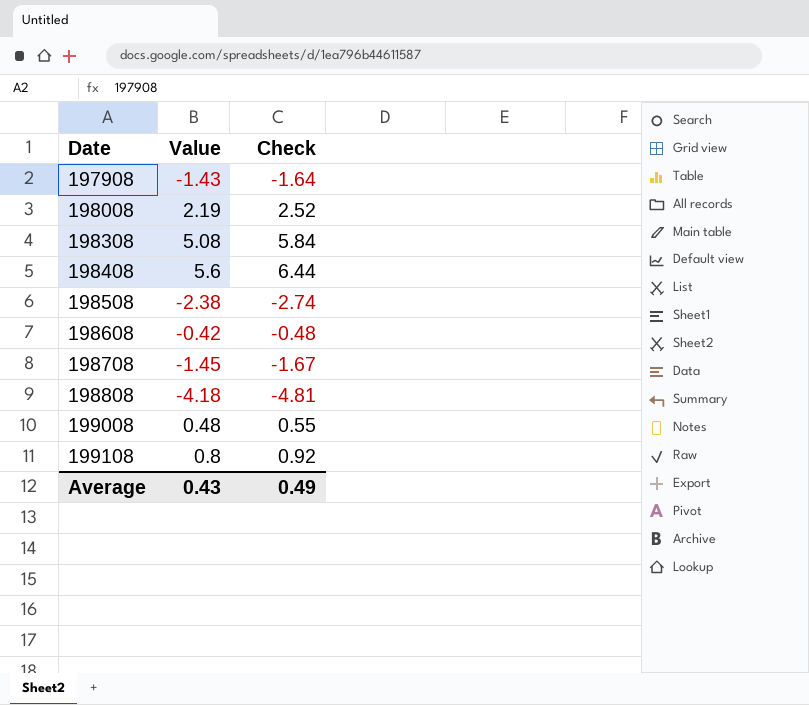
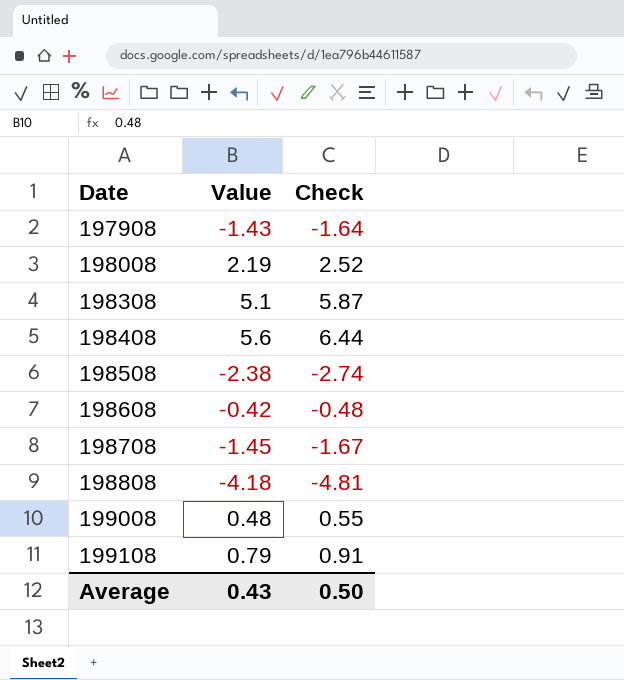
198308 | Value: 5.08 -> 5.1
198308 | Check: 5.84 -> 5.87
199108 | Value: 0.8 -> 0.79
199108 | Check: 0.92 -> 0.91
Average | Check: 0.49 -> 0.50

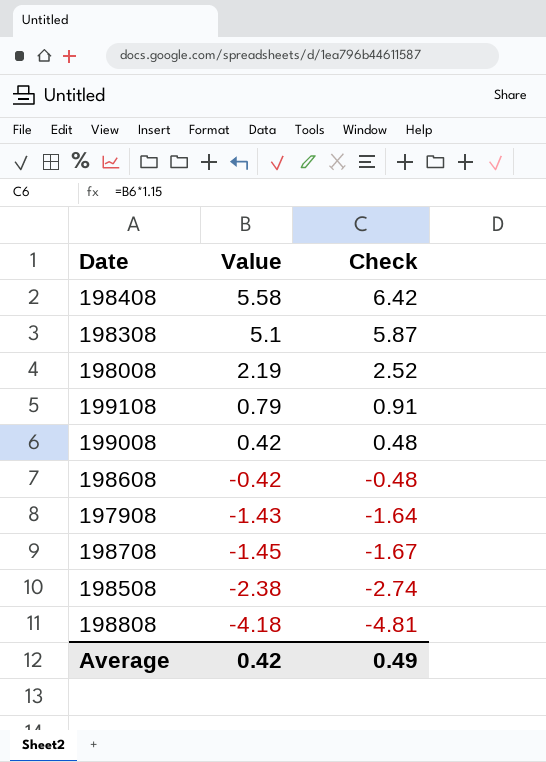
row order: Date ascending -> Value descending
198408 | Value: 5.6 -> 5.58
198408 | Check: 6.44 -> 6.42
199008 | Value: 0.48 -> 0.42
199008 | Check: 0.55 -> 0.48
Average | Value: 0.43 -> 0.42
Average | Check: 0.50 -> 0.49

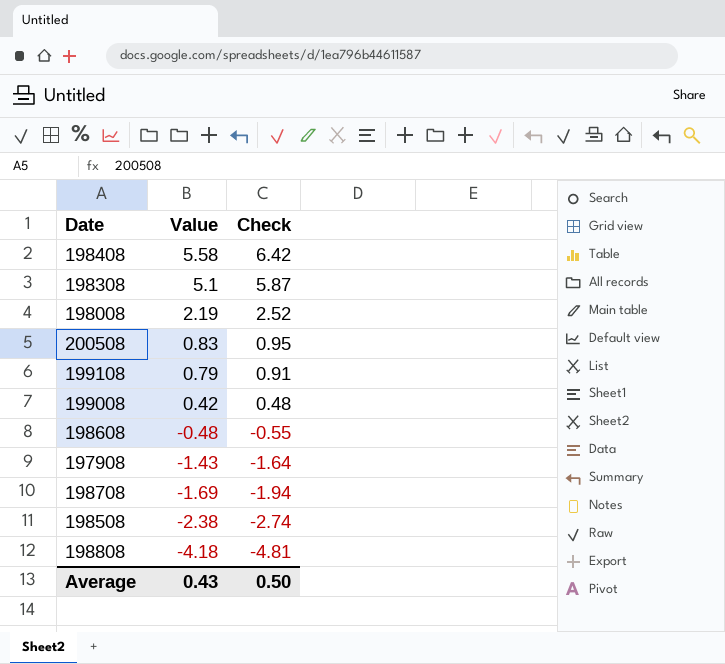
row 200508: none -> 0.83 | 0.95
198608 | Value: -0.42 -> -0.48
198608 | Check: -0.48 -> -0.55
198708 | Value: -1.45 -> -1.69
198708 | Check: -1.67 -> -1.94
Average | Value: 0.42 -> 0.43
Average | Check: 0.49 -> 0.50

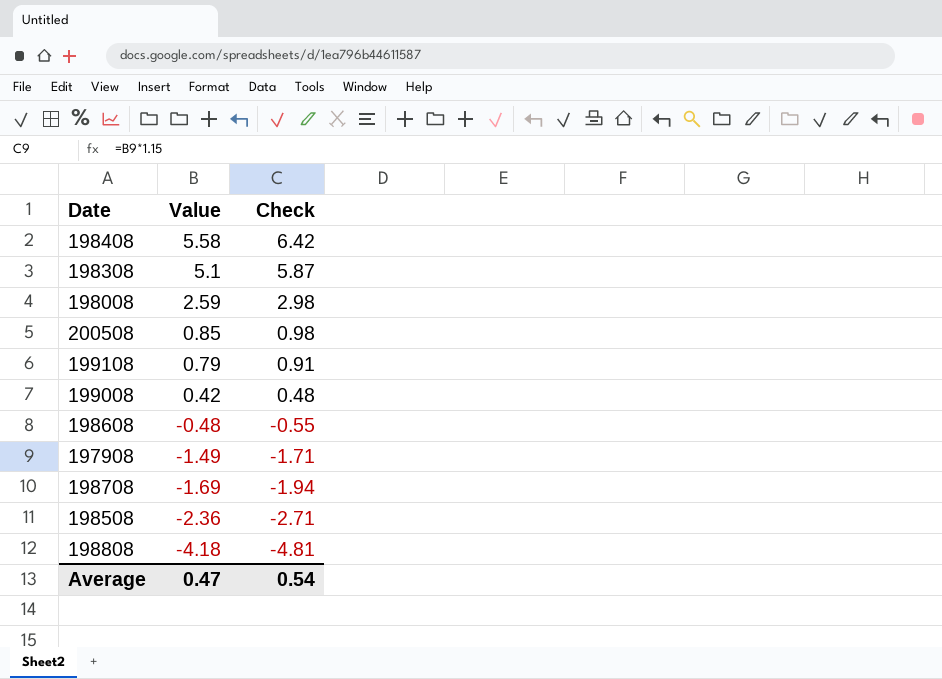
198008 | Value: 2.19 -> 2.59
198008 | Check: 2.52 -> 2.98
200508 | Value: 0.83 -> 0.85
200508 | Check: 0.95 -> 0.98
197908 | Value: -1.43 -> -1.49
197908 | Check: -1.64 -> -1.71
198508 | Value: -2.38 -> -2.36
198508 | Check: -2.74 -> -2.71
Average | Value: 0.43 -> 0.47
Average | Check: 0.50 -> 0.54

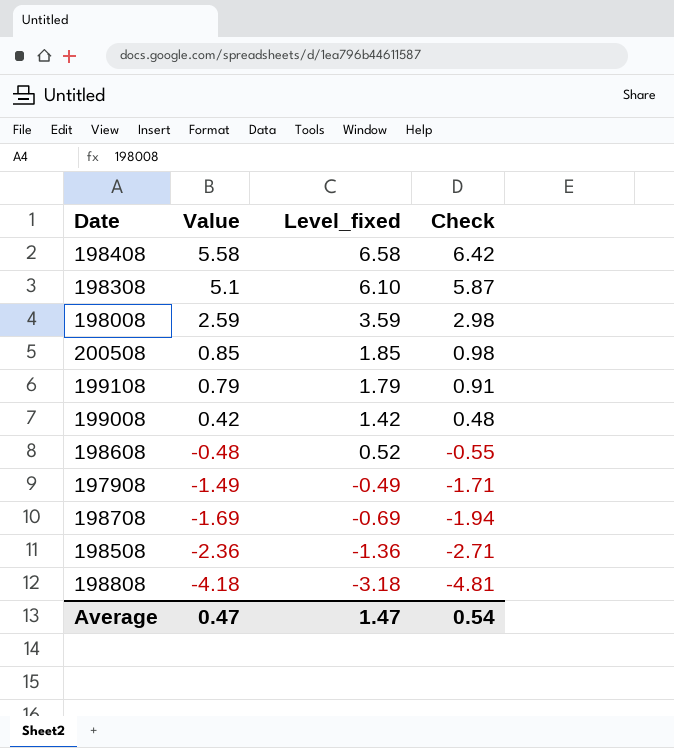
column Level_fixed | formula: none -> [Value] + 1

